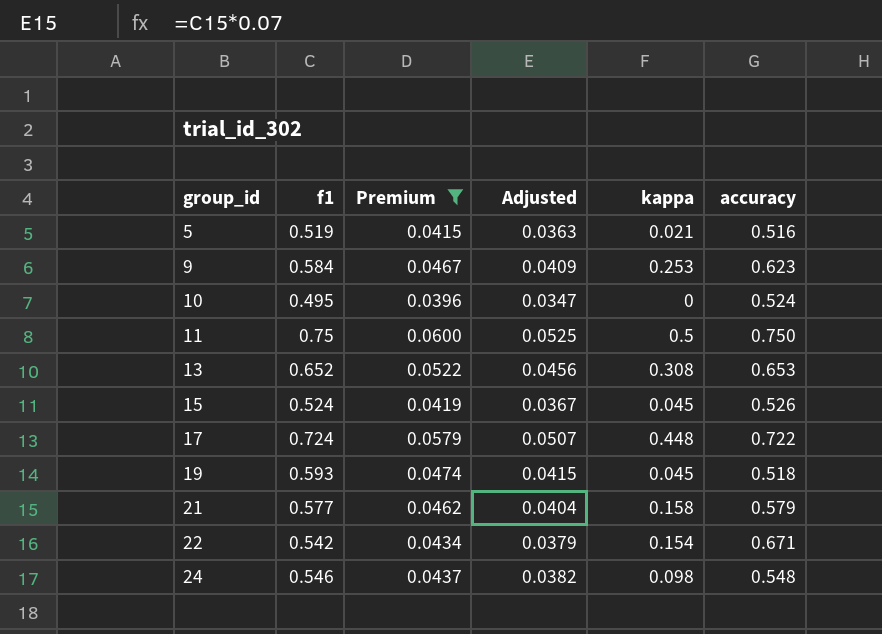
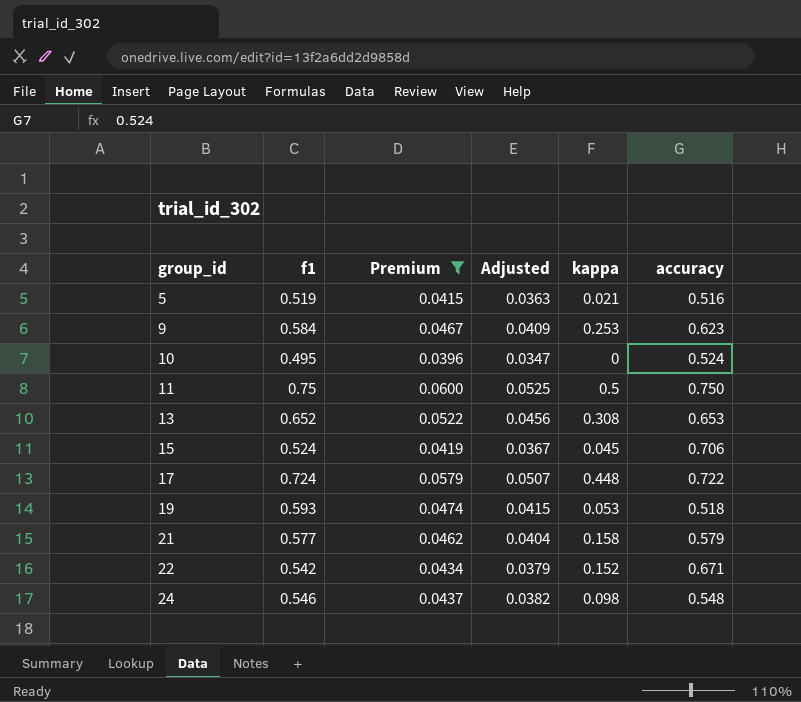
15 | accuracy: 0.526 -> 0.706
19 | kappa: 0.045 -> 0.053
22 | kappa: 0.154 -> 0.152

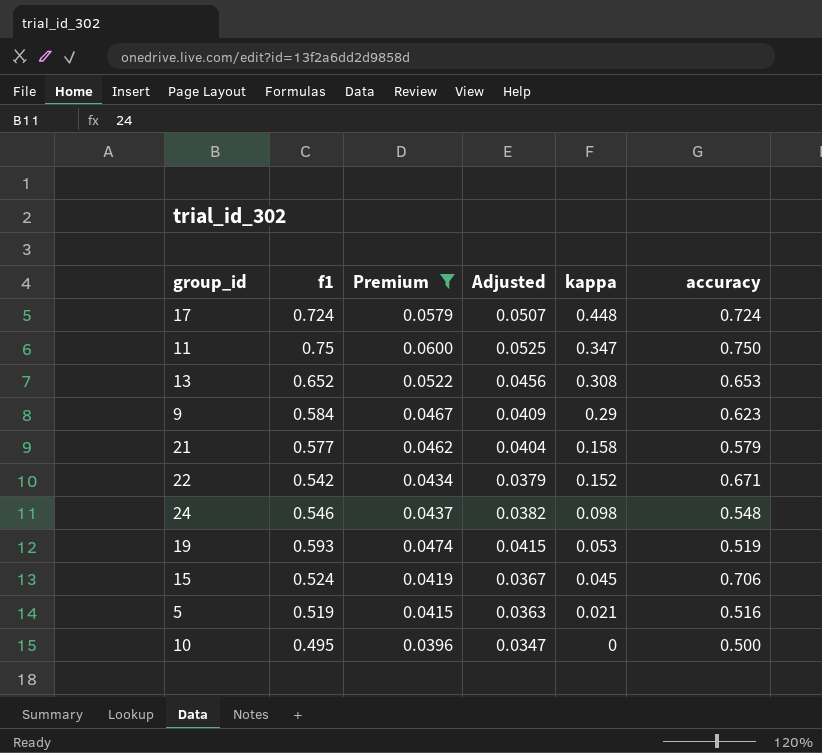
row order: group_id ascending -> kappa descending
17 | accuracy: 0.722 -> 0.724
11 | kappa: 0.5 -> 0.347
9 | kappa: 0.253 -> 0.29
19 | accuracy: 0.518 -> 0.519
10 | accuracy: 0.524 -> 0.500

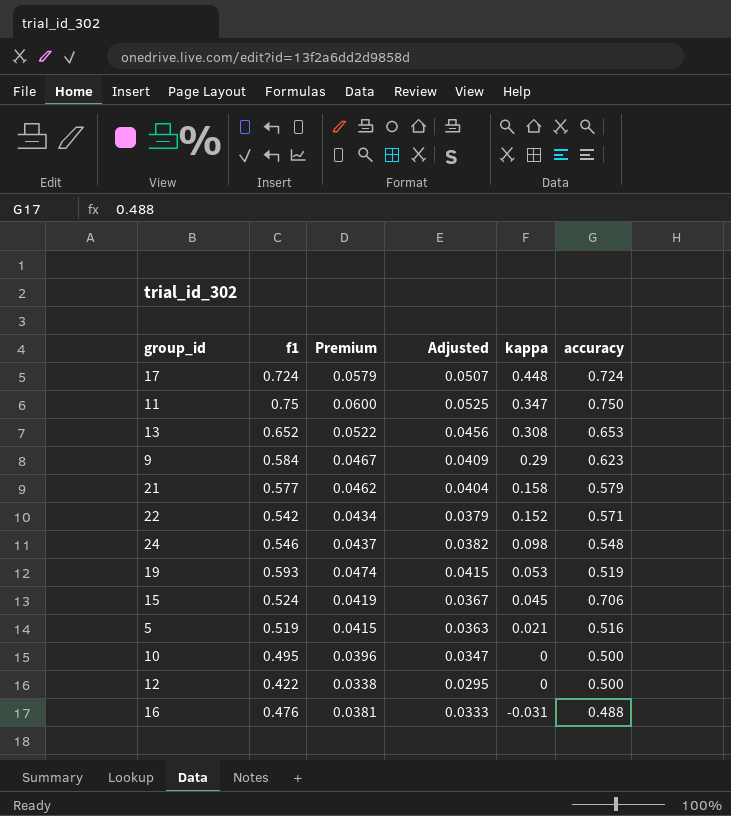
filter: Premium >= 0.0396 -> none
22 | accuracy: 0.671 -> 0.571

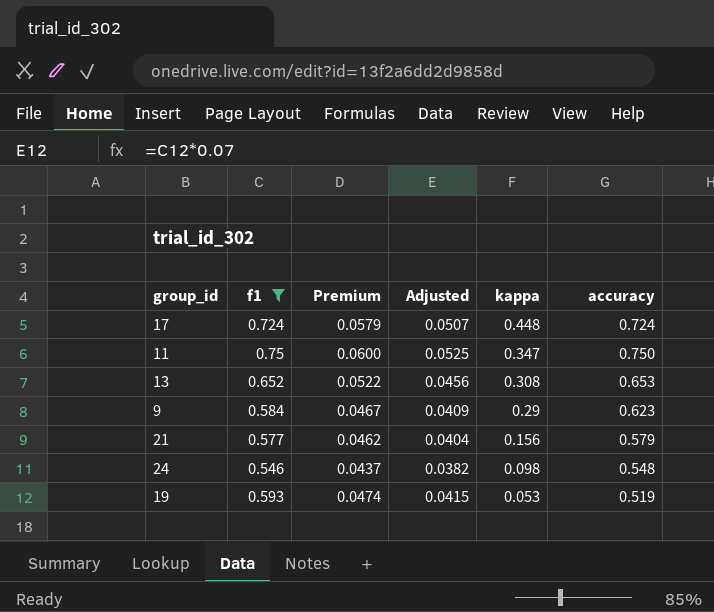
filter: none -> f1 >= 0.546
21 | kappa: 0.158 -> 0.156

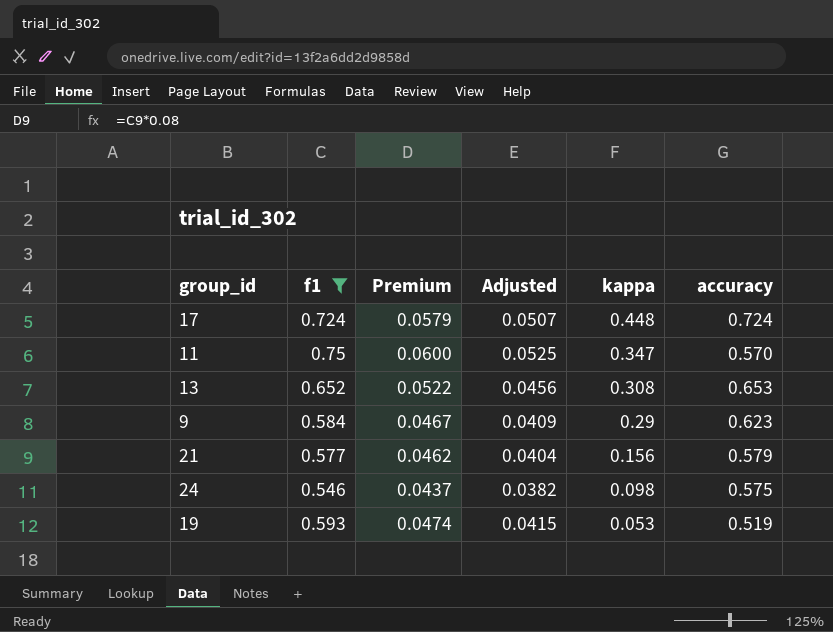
11 | accuracy: 0.750 -> 0.570
24 | accuracy: 0.548 -> 0.575

